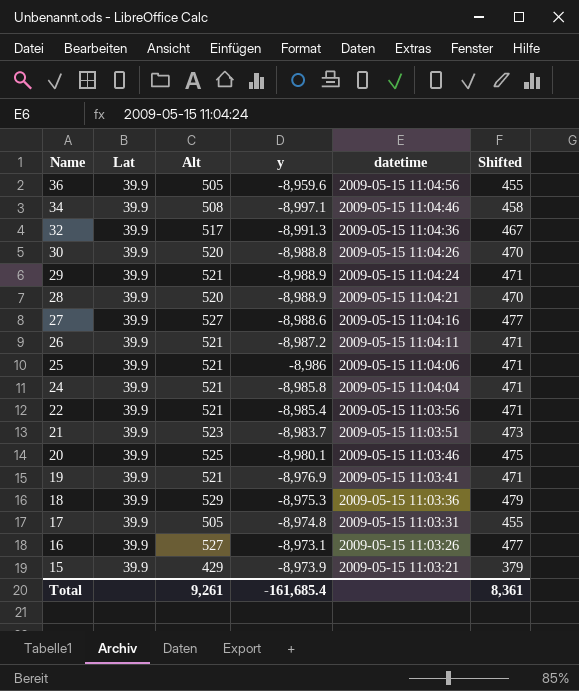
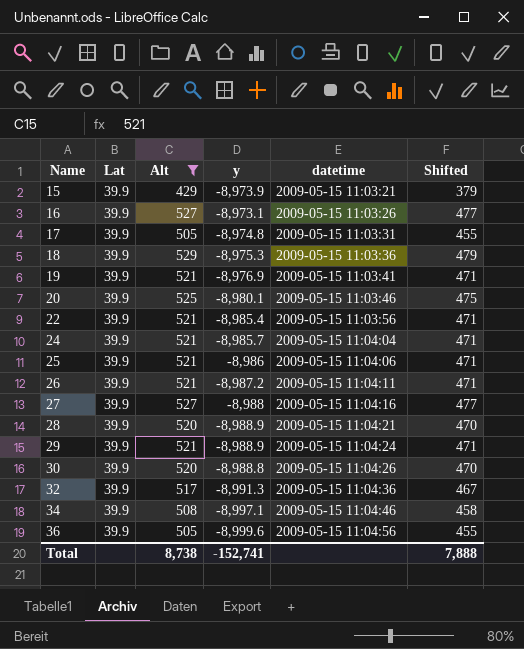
filter: none -> Alt != 523
row order: Name descending -> Name ascending
24 | y: -8,985.8 -> -8,985.7
27 | y: -8,988.6 -> -8,988
36 | y: -8,959.6 -> -8,999.6
Total | Alt: 9,261 -> 8,738
Total | y: -161,685.4 -> -152,741
Total | Shifted: 8,361 -> 7,888

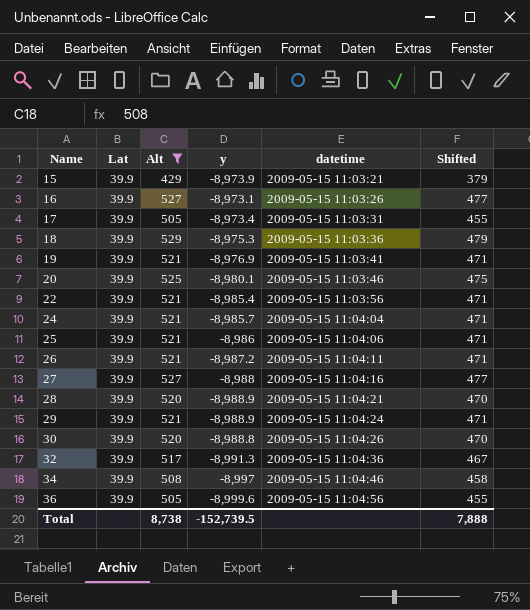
17 | y: -8,974.8 -> -8,973.4
34 | y: -8,997.1 -> -8,997
Total | y: -152,741 -> -152,739.5

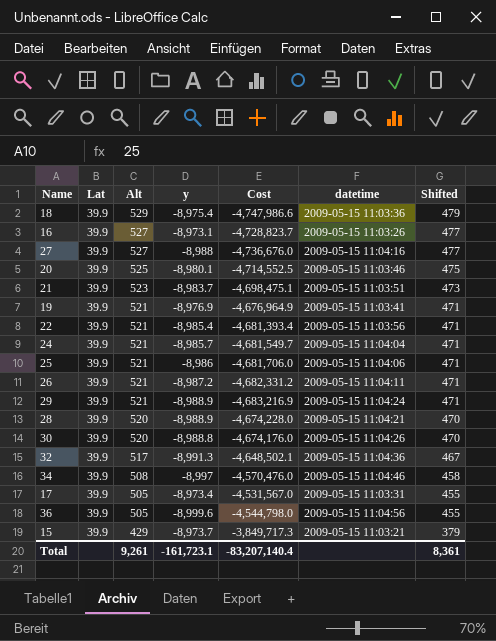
filter: Alt != 523 -> none
row order: Name ascending -> Alt descending
column Cost | formula: none -> [Alt] * [y]
18 | y: -8,975.3 -> -8,975.4
15 | y: -8,973.9 -> -8,973.7
Total | Alt: 8,738 -> 9,261
Total | y: -152,739.5 -> -161,723.1
Total | Shifted: 7,888 -> 8,361

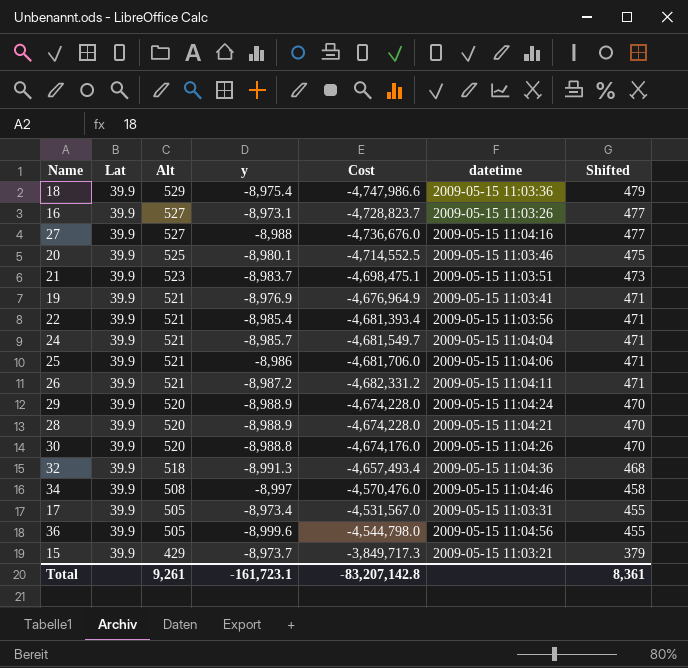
29 | Alt: 521 -> 520
29 | Cost: -4,683,216.9 -> -4,674,228.0
29 | Shifted: 471 -> 470
32 | Alt: 517 -> 518
32 | Cost: -4,648,502.1 -> -4,657,493.4
32 | Shifted: 467 -> 468
Total | Cost: -83,207,140.4 -> -83,207,142.8

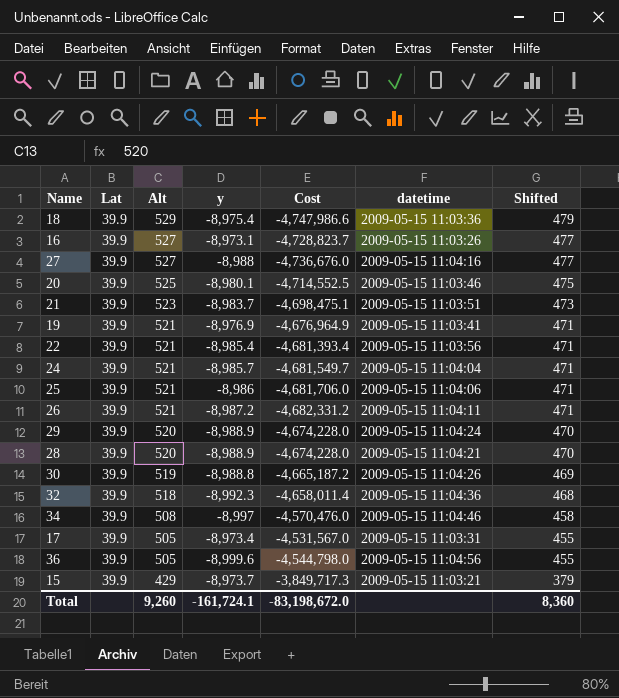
30 | Alt: 520 -> 519
30 | Cost: -4,674,176.0 -> -4,665,187.2
30 | Shifted: 470 -> 469
32 | y: -8,991.3 -> -8,992.3
32 | Cost: -4,657,493.4 -> -4,658,011.4
Total | Alt: 9,261 -> 9,260
Total | y: -161,723.1 -> -161,724.1
Total | Cost: -83,207,142.8 -> -83,198,672.0
Total | Shifted: 8,361 -> 8,360

